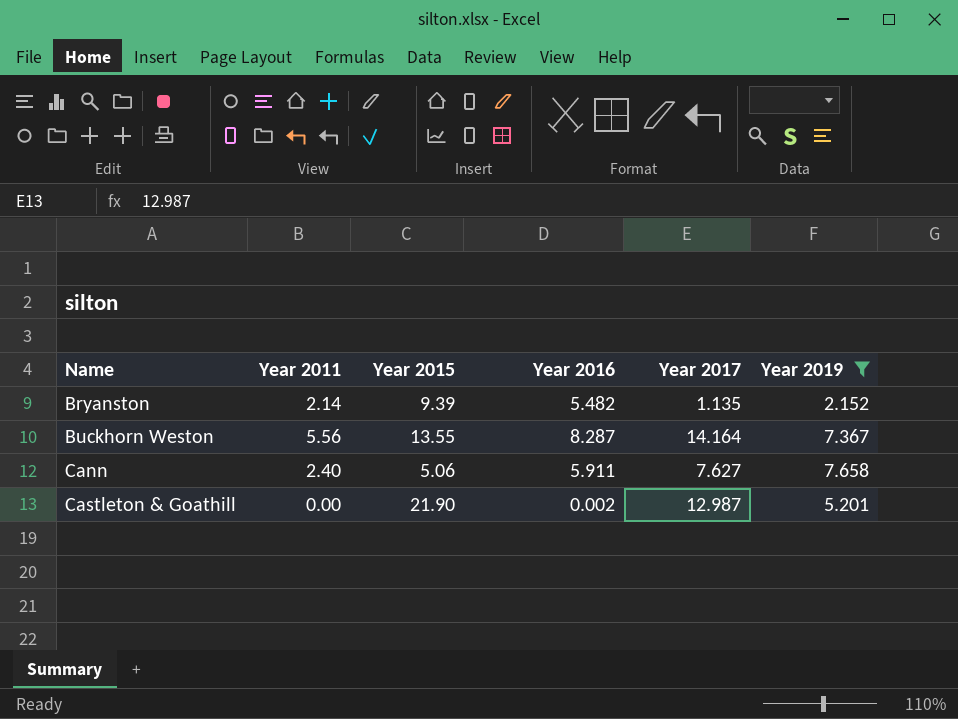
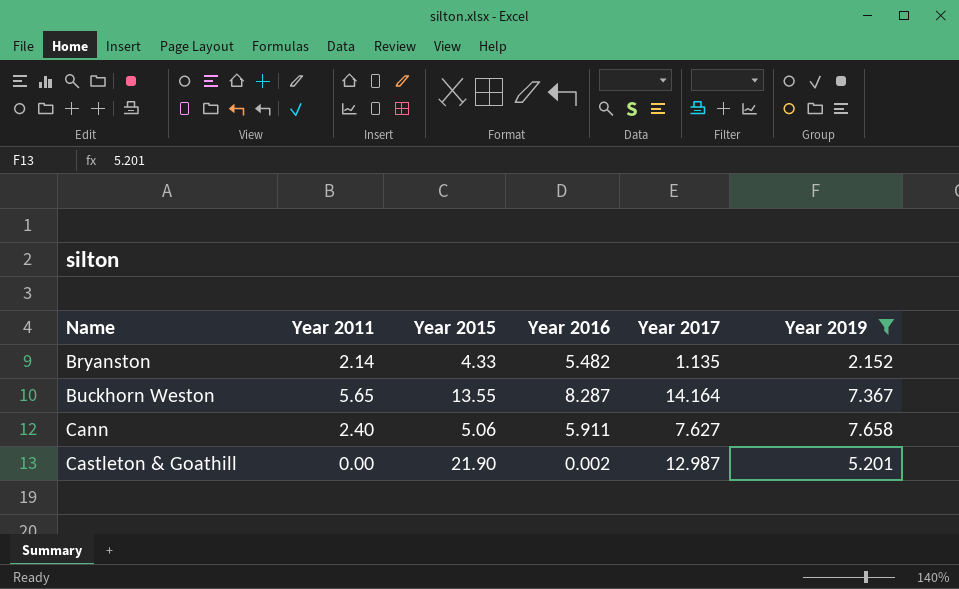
Bryanston | Year 2015: 9.39 -> 4.33
Buckhorn Weston | Year 2011: 5.56 -> 5.65

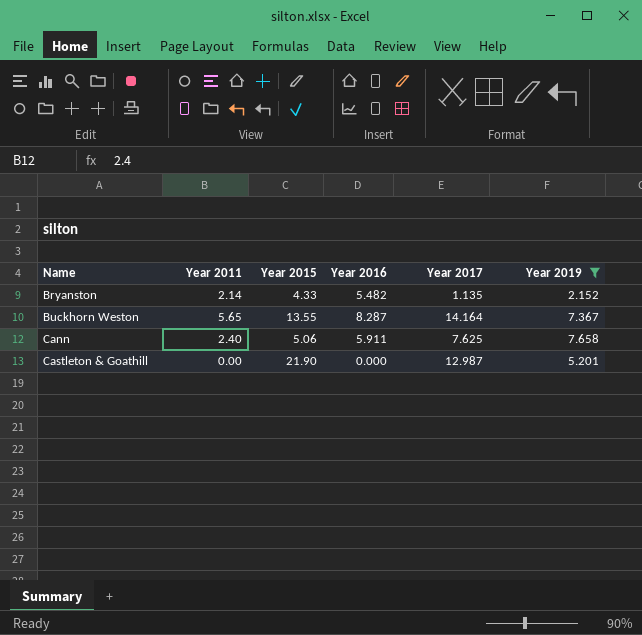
Cann | Year 2017: 7.627 -> 7.625
Castleton & Goathill | Year 2016: 0.002 -> 0.000

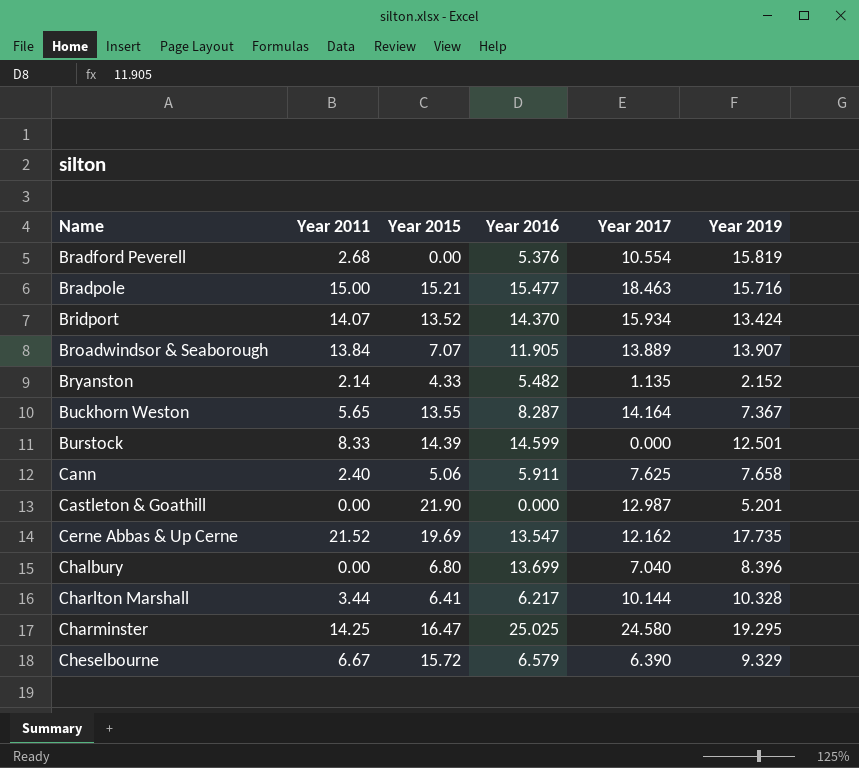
filter: Year 2019 <= 7.658 -> none

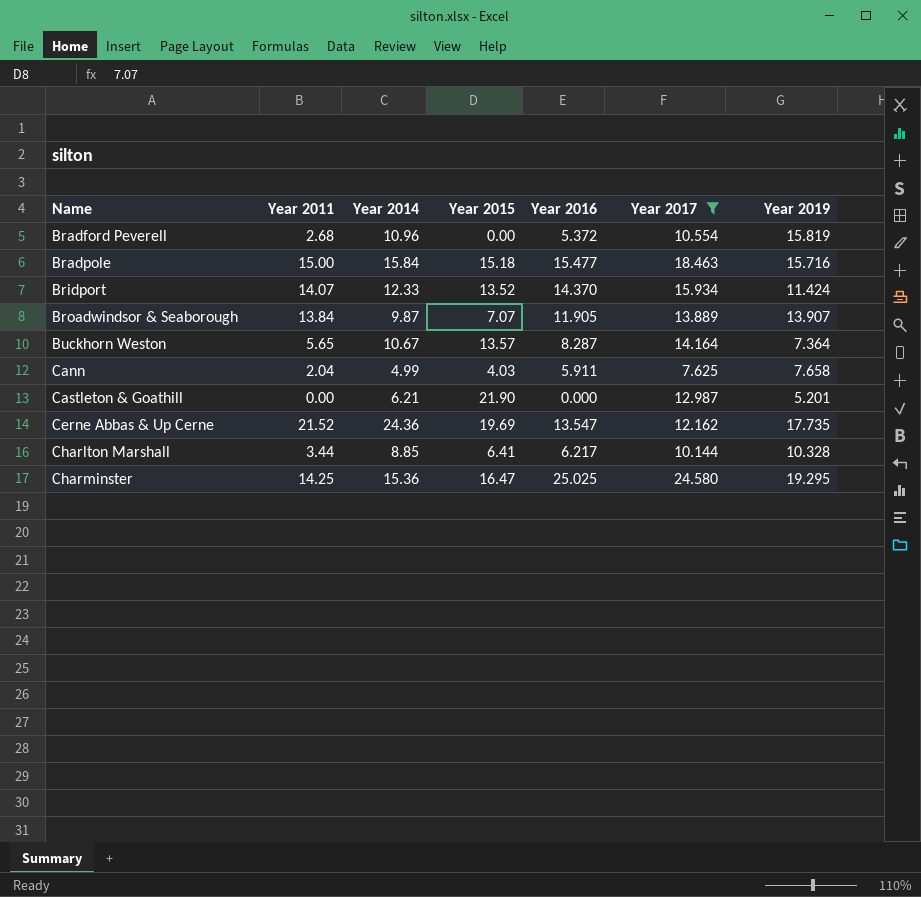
filter: none -> Year 2017 >= 7.625
column Year 2014 | position: none -> 3
Bradford Peverell | Year 2016: 5.376 -> 5.372
Bradpole | Year 2015: 15.21 -> 15.18
Bridport | Year 2019: 13.424 -> 11.424
Buckhorn Weston | Year 2015: 13.55 -> 13.57
Buckhorn Weston | Year 2019: 7.367 -> 7.364
Cann | Year 2011: 2.40 -> 2.04
Cann | Year 2015: 5.06 -> 4.03

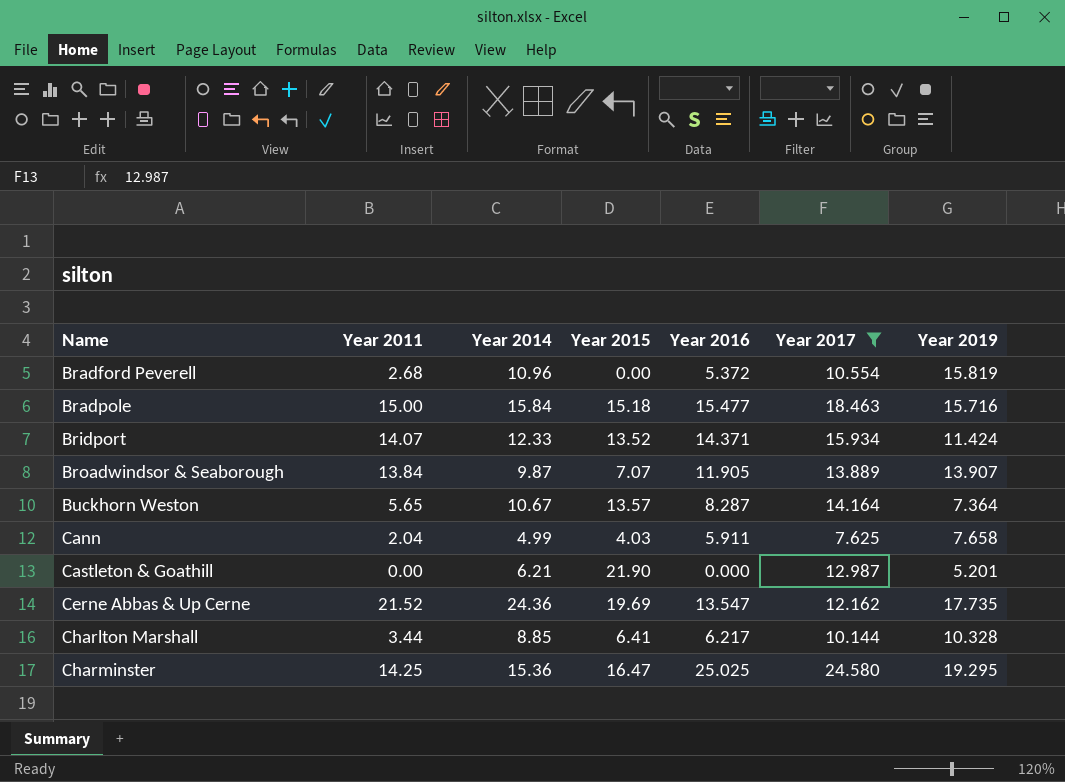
Bridport | Year 2016: 14.370 -> 14.371

